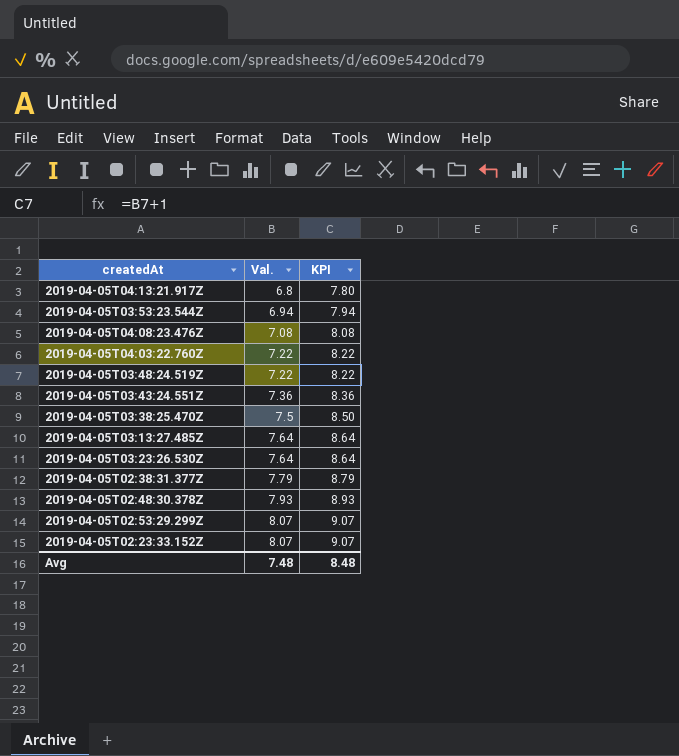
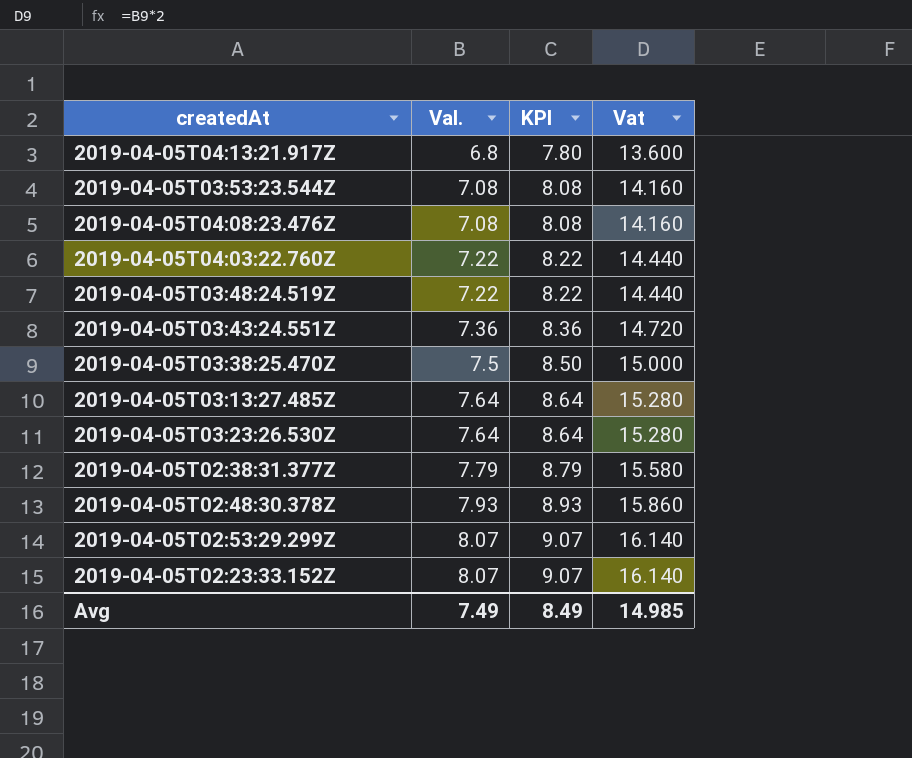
column Vat | formula: none -> [Val.] * 2
2019-04-05T03:53:23.544Z | Val.: 6.94 -> 7.08
2019-04-05T03:53:23.544Z | KPI: 7.94 -> 8.08
Avg | Val.: 7.48 -> 7.49
Avg | KPI: 8.48 -> 8.49

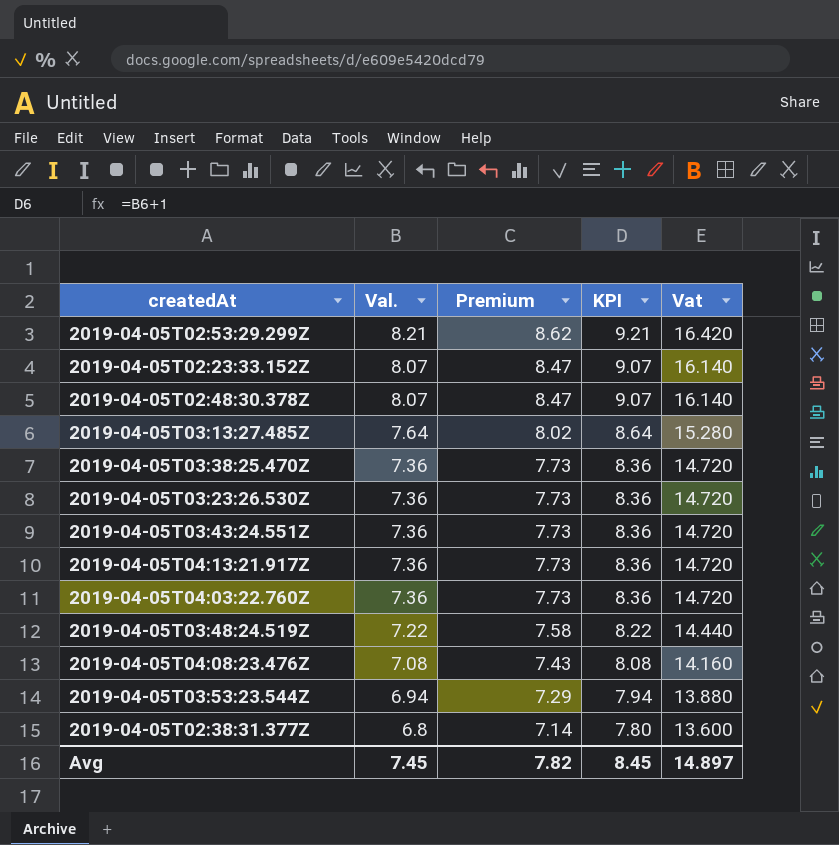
row order: Val. ascending -> Val. descending
column Premium | formula: none -> [Val.] * 1.05
2019-04-05T02:53:29.299Z | Val.: 8.07 -> 8.21
2019-04-05T02:53:29.299Z | KPI: 9.07 -> 9.21
2019-04-05T02:53:29.299Z | Vat: 16.140 -> 16.420
2019-04-05T02:48:30.378Z | Val.: 7.93 -> 8.07
2019-04-05T02:48:30.378Z | KPI: 8.93 -> 9.07
2019-04-05T02:48:30.378Z | Vat: 15.860 -> 16.140
2019-04-05T03:38:25.470Z | Val.: 7.5 -> 7.36
2019-04-05T03:38:25.470Z | KPI: 8.50 -> 8.36
2019-04-05T03:38:25.470Z | Vat: 15.000 -> 14.720
2019-04-05T03:23:26.530Z | Val.: 7.64 -> 7.36
2019-04-05T03:23:26.530Z | KPI: 8.64 -> 8.36
2019-04-05T03:23:26.530Z | Vat: 15.280 -> 14.720
2019-04-05T04:13:21.917Z | Val.: 6.8 -> 7.36
2019-04-05T04:13:21.917Z | KPI: 7.80 -> 8.36
2019-04-05T04:13:21.917Z | Vat: 13.600 -> 14.720
2019-04-05T04:03:22.760Z | Val.: 7.22 -> 7.36
2019-04-05T04:03:22.760Z | KPI: 8.22 -> 8.36
2019-04-05T04:03:22.760Z | Vat: 14.440 -> 14.720
2019-04-05T03:53:23.544Z | Val.: 7.08 -> 6.94
2019-04-05T03:53:23.544Z | KPI: 8.08 -> 7.94
2019-04-05T03:53:23.544Z | Vat: 14.160 -> 13.880
2019-04-05T02:38:31.377Z | Val.: 7.79 -> 6.8
2019-04-05T02:38:31.377Z | KPI: 8.79 -> 7.80
2019-04-05T02:38:31.377Z | Vat: 15.580 -> 13.600
Avg | Val.: 7.49 -> 7.45
Avg | KPI: 8.49 -> 8.45
Avg | Vat: 14.985 -> 14.897

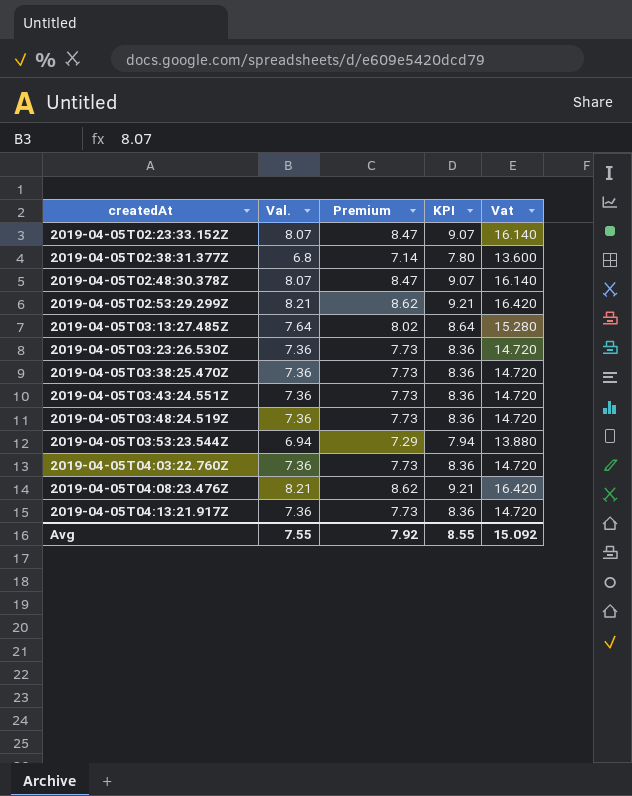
row order: Val. descending -> createdAt ascending
2019-04-05T03:48:24.519Z | Val.: 7.22 -> 7.36
2019-04-05T03:48:24.519Z | Premium: 7.58 -> 7.73
2019-04-05T03:48:24.519Z | KPI: 8.22 -> 8.36
2019-04-05T03:48:24.519Z | Vat: 14.440 -> 14.720
2019-04-05T04:08:23.476Z | Val.: 7.08 -> 8.21
2019-04-05T04:08:23.476Z | Premium: 7.43 -> 8.62
2019-04-05T04:08:23.476Z | KPI: 8.08 -> 9.21
2019-04-05T04:08:23.476Z | Vat: 14.160 -> 16.420
Avg | Val.: 7.45 -> 7.55
Avg | Premium: 7.82 -> 7.92
Avg | KPI: 8.45 -> 8.55
Avg | Vat: 14.897 -> 15.092

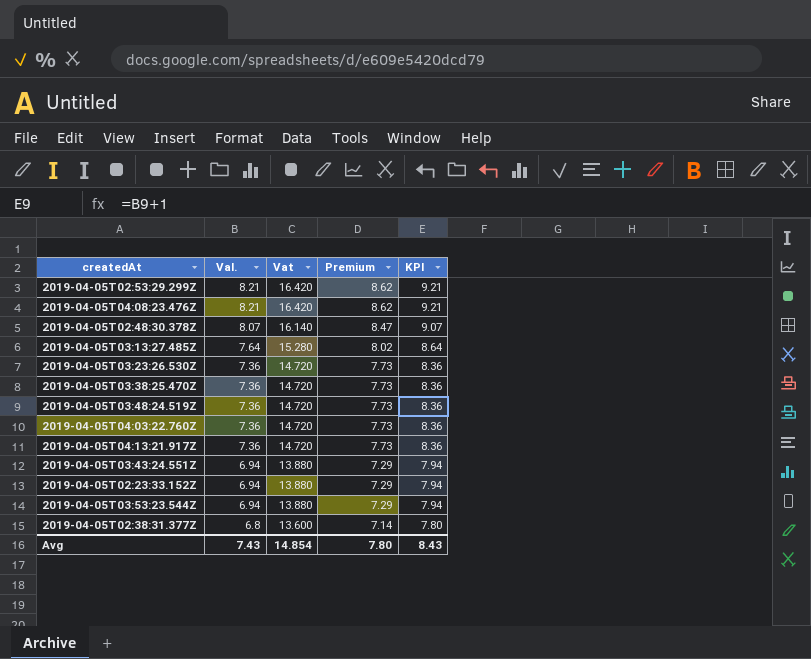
row order: createdAt ascending -> Val. descending
column Vat | position: 5 -> 3
2019-04-05T03:43:24.551Z | Val.: 7.36 -> 6.94
2019-04-05T03:43:24.551Z | Vat: 14.720 -> 13.880
2019-04-05T03:43:24.551Z | Premium: 7.73 -> 7.29
2019-04-05T03:43:24.551Z | KPI: 8.36 -> 7.94
2019-04-05T02:23:33.152Z | Val.: 8.07 -> 6.94
2019-04-05T02:23:33.152Z | Vat: 16.140 -> 13.880
2019-04-05T02:23:33.152Z | Premium: 8.47 -> 7.29
2019-04-05T02:23:33.152Z | KPI: 9.07 -> 7.94
Avg | Val.: 7.55 -> 7.43
Avg | Vat: 15.092 -> 14.854
Avg | Premium: 7.92 -> 7.80
Avg | KPI: 8.55 -> 8.43

